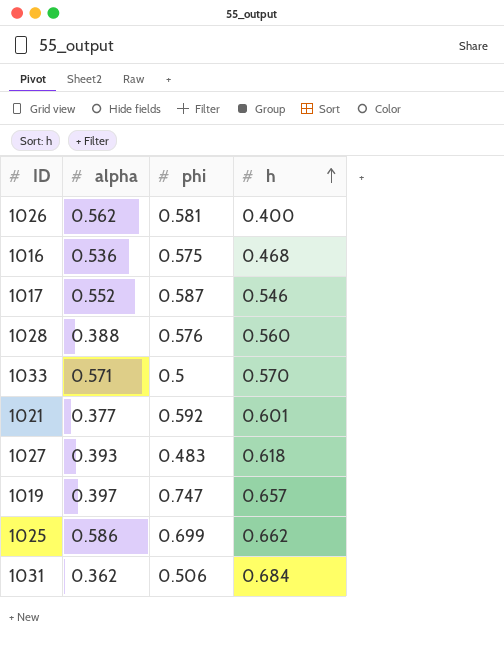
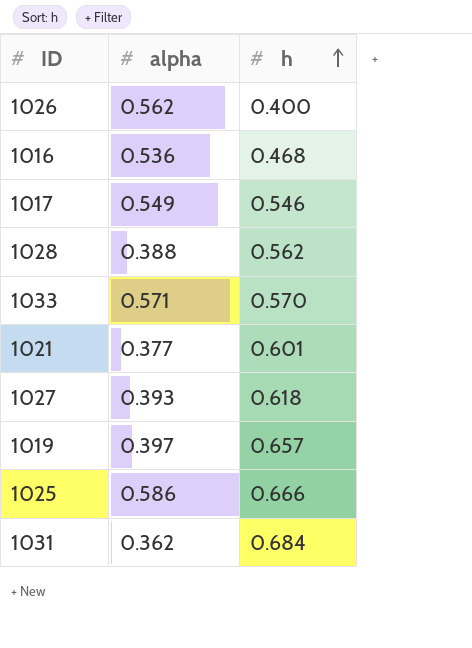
column phi | position: 3 -> none
1017 | alpha: 0.552 -> 0.549
1028 | h: 0.560 -> 0.562
1025 | h: 0.662 -> 0.666

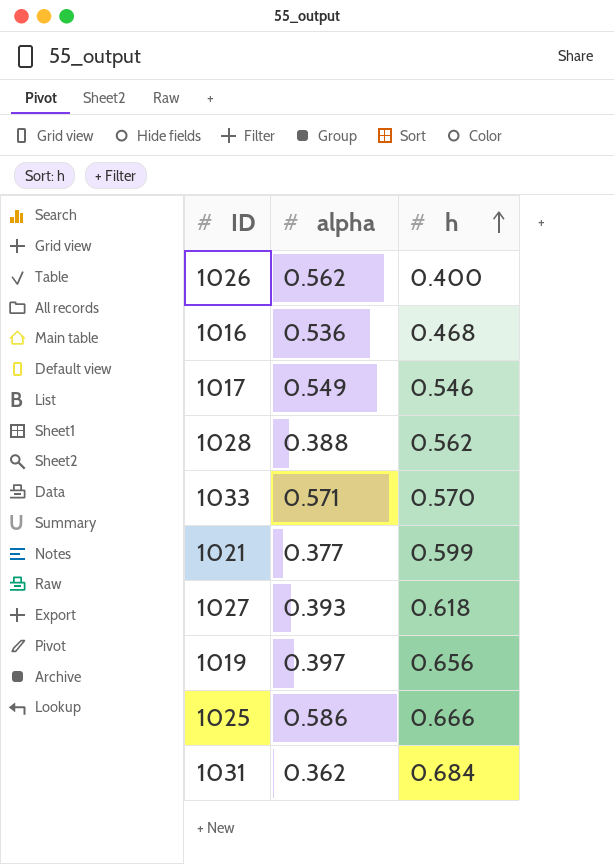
1021 | h: 0.601 -> 0.599
1019 | h: 0.657 -> 0.656

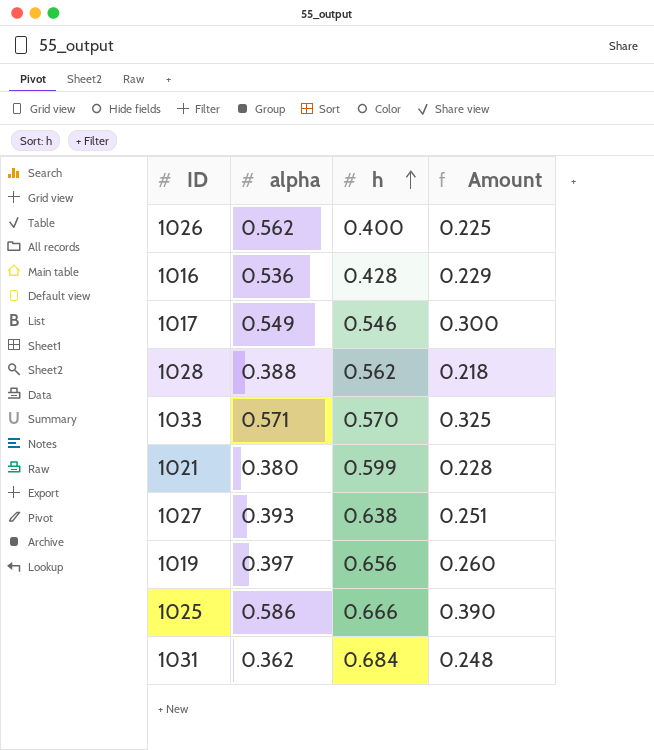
column Amount | formula: none -> [alpha] * [h]
1016 | h: 0.468 -> 0.428
1021 | alpha: 0.377 -> 0.380
1027 | h: 0.618 -> 0.638

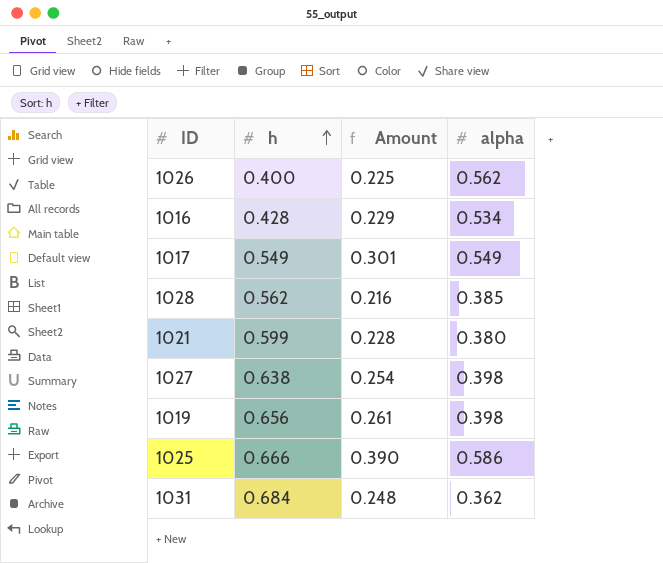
column alpha | position: 2 -> 4
row 1033: 0.571 | 0.570 | 0.325 -> none
1016 | alpha: 0.536 -> 0.534
1017 | h: 0.546 -> 0.549
1017 | Amount: 0.300 -> 0.301
1028 | Amount: 0.218 -> 0.216
1028 | alpha: 0.388 -> 0.385
1027 | Amount: 0.251 -> 0.254
1027 | alpha: 0.393 -> 0.398
1019 | Amount: 0.260 -> 0.261
1019 | alpha: 0.397 -> 0.398

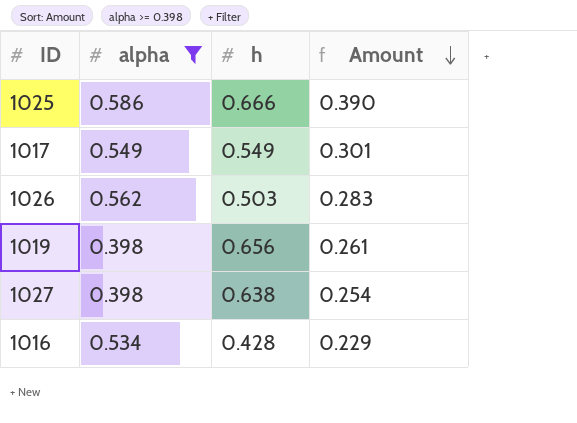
filter: none -> alpha >= 0.398
row order: h ascending -> Amount descending
column alpha | position: 4 -> 2
1026 | h: 0.400 -> 0.503
1026 | Amount: 0.225 -> 0.283

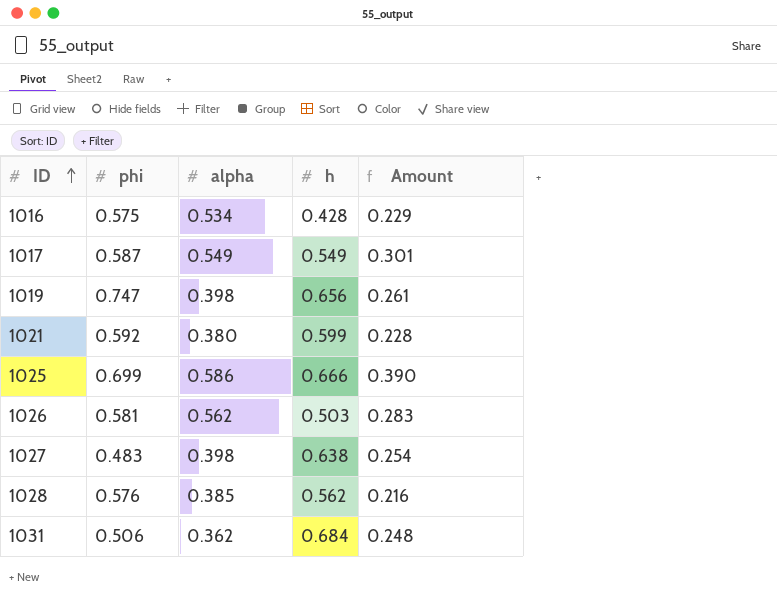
filter: alpha >= 0.398 -> none
row order: Amount descending -> ID ascending
column phi | position: none -> 2

